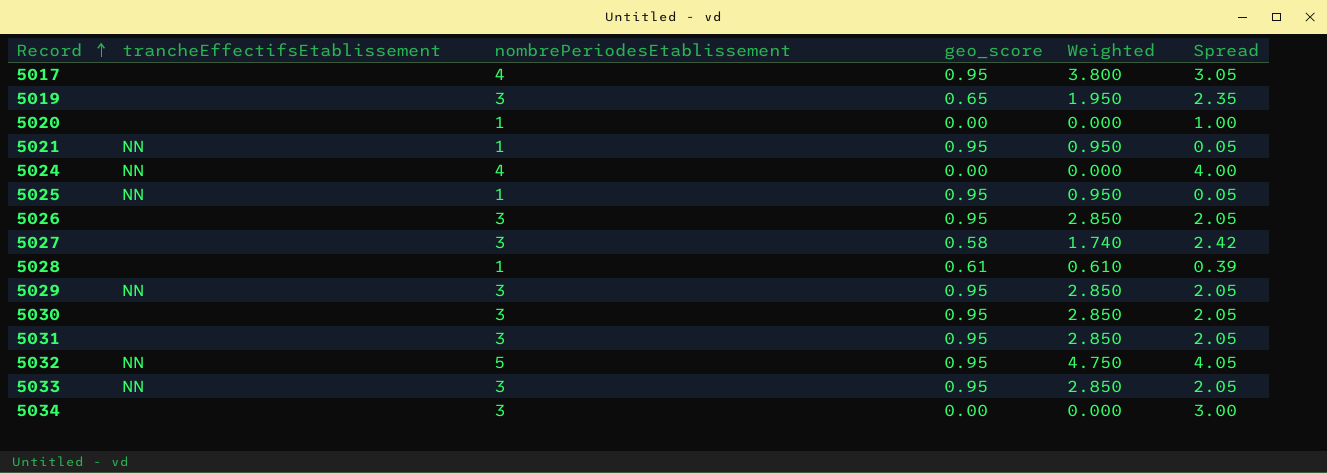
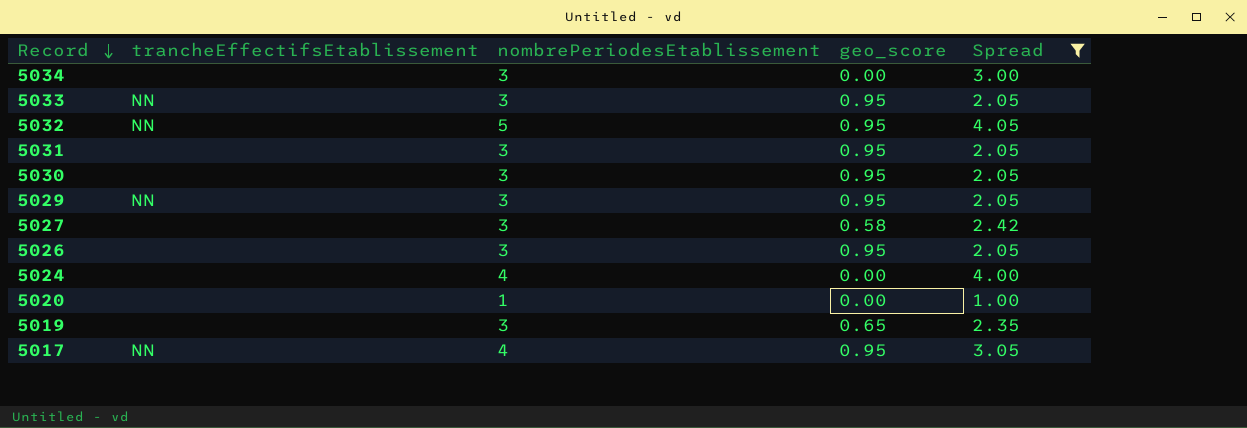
filter: none -> Spread >= 1.00
row order: Record ascending -> Record descending
column Weighted | formula: [nombrePeriodesEtablissement] * [geo_score] -> none
5024 | trancheEffectifsEtablissement: NN -> none
5017 | trancheEffectifsEtablissement: none -> NN

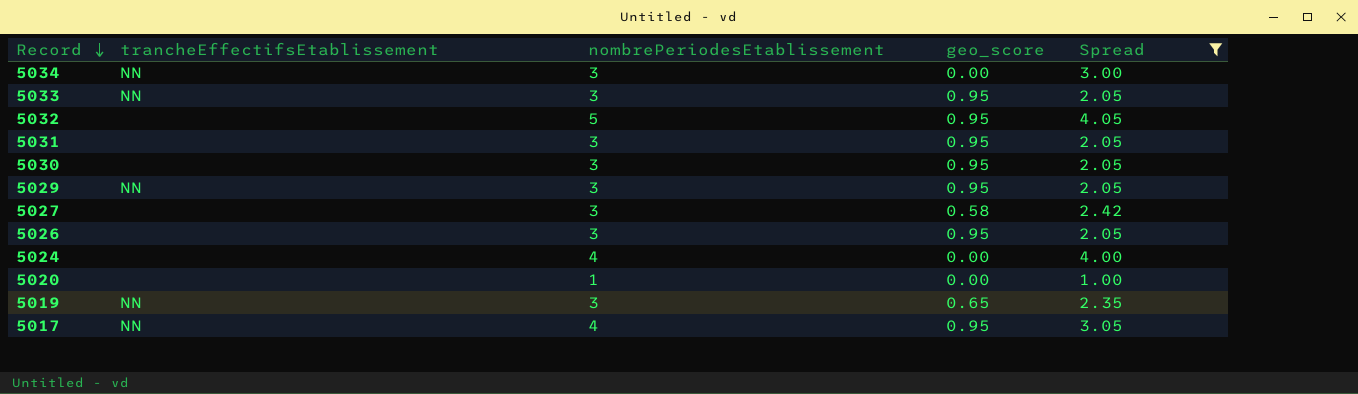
5034 | trancheEffectifsEtablissement: none -> NN
5032 | trancheEffectifsEtablissement: NN -> none
5019 | trancheEffectifsEtablissement: none -> NN

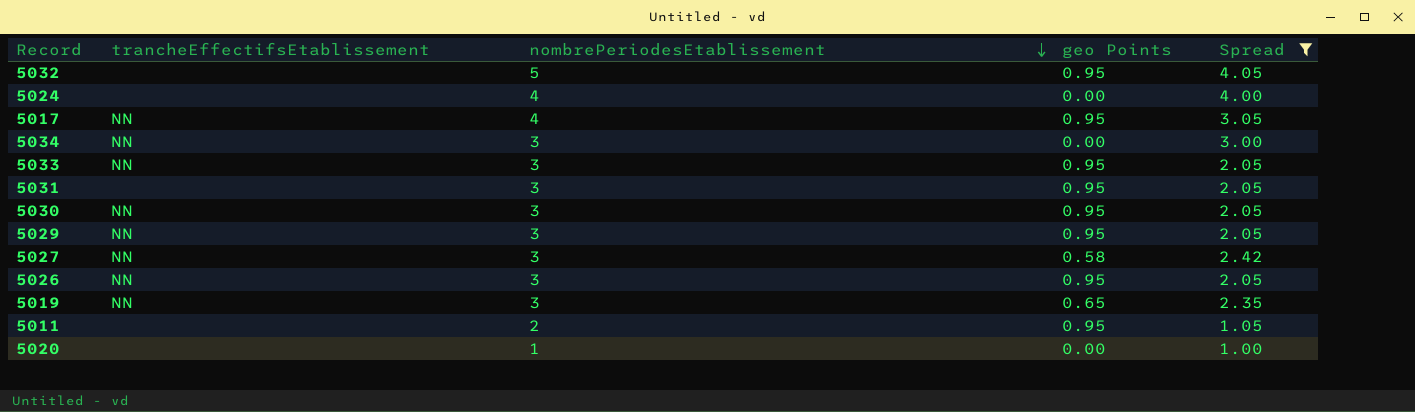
row order: Record descending -> nombrePeriodesEtablissement descending
column name: geo_score -> geo Points
5030 | trancheEffectifsEtablissement: none -> NN
5027 | trancheEffectifsEtablissement: none -> NN
5026 | trancheEffectifsEtablissement: none -> NN
row 5011: none -> none | 2 | 0.95 | 1.05

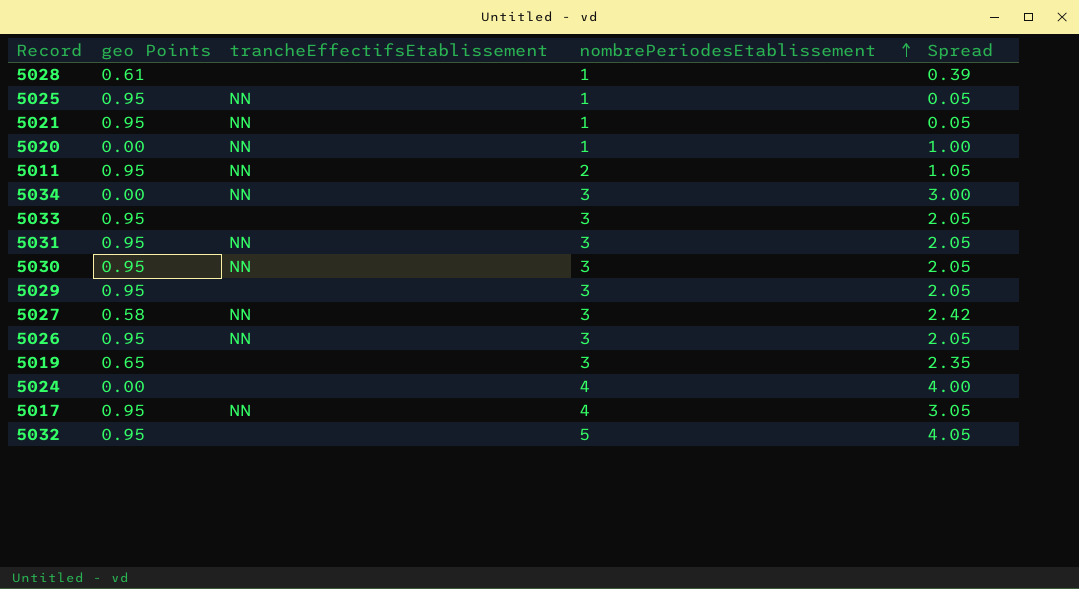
filter: Spread >= 1.00 -> none
row order: nombrePeriodesEtablissement descending -> nombrePeriodesEtablissement ascending
column geo Points | position: 4 -> 2
5020 | trancheEffectifsEtablissement: none -> NN
5011 | trancheEffectifsEtablissement: none -> NN
5033 | trancheEffectifsEtablissement: NN -> none
5031 | trancheEffectifsEtablissement: none -> NN
5029 | trancheEffectifsEtablissement: NN -> none
5019 | trancheEffectifsEtablissement: NN -> none

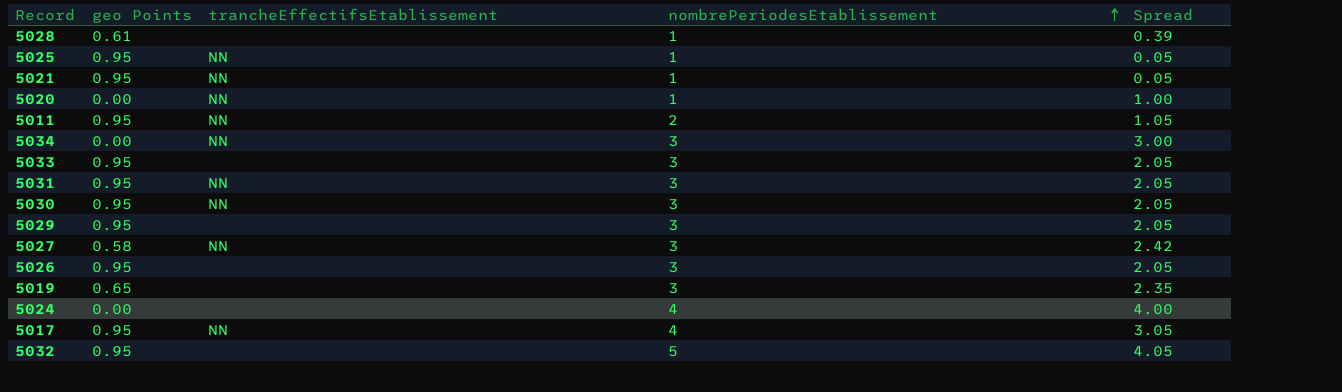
5026 | trancheEffectifsEtablissement: NN -> none

